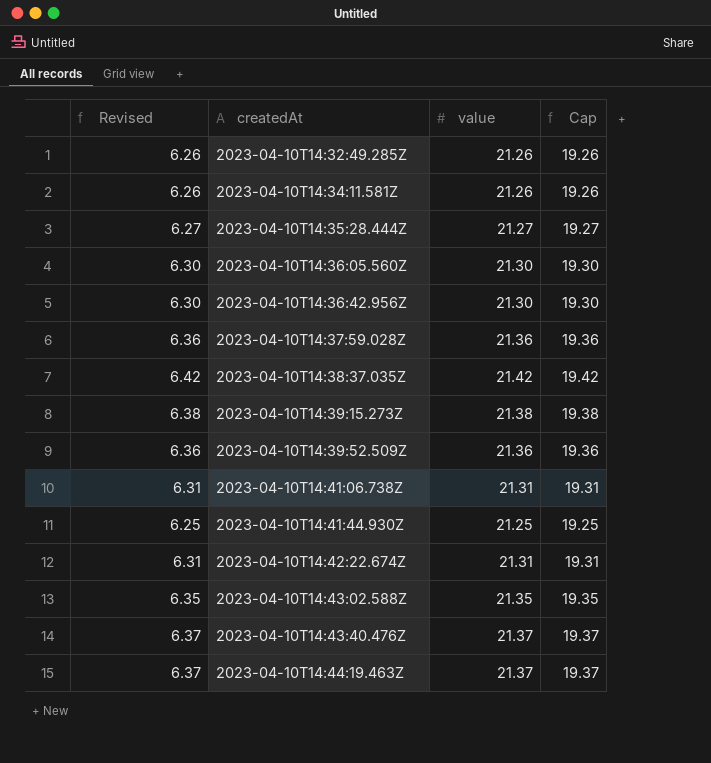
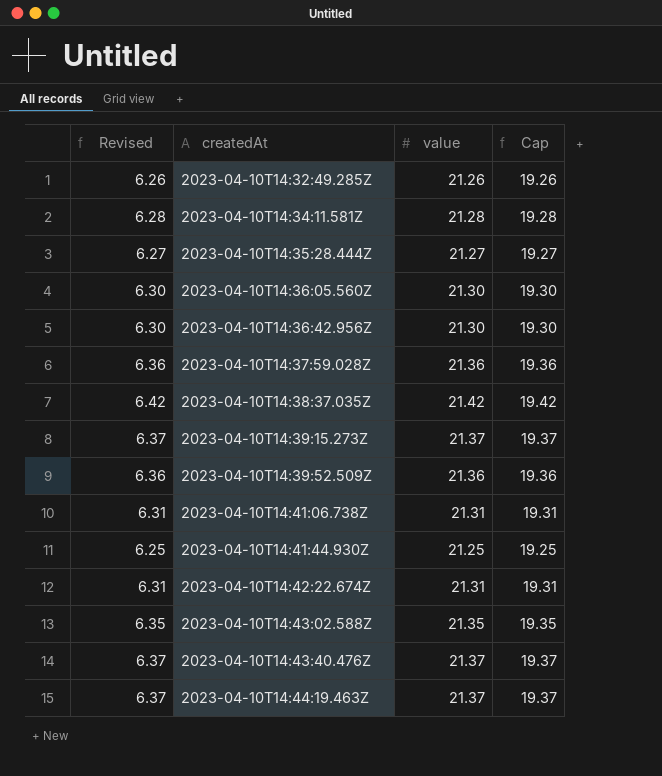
2023-04-10T14:34:11.581Z | Revised: 6.26 -> 6.28
2023-04-10T14:34:11.581Z | value: 21.26 -> 21.28
2023-04-10T14:34:11.581Z | Cap: 19.26 -> 19.28
2023-04-10T14:39:15.273Z | Revised: 6.38 -> 6.37
2023-04-10T14:39:15.273Z | value: 21.38 -> 21.37
2023-04-10T14:39:15.273Z | Cap: 19.38 -> 19.37

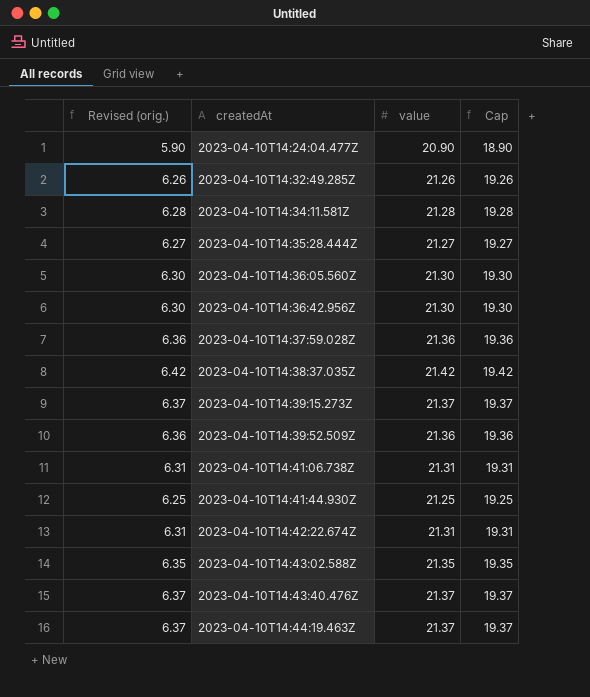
column name: Revised -> Revised (orig.)
row 2023-04-10T14:24:04.477Z: none -> 5.90 | 20.90 | 18.90

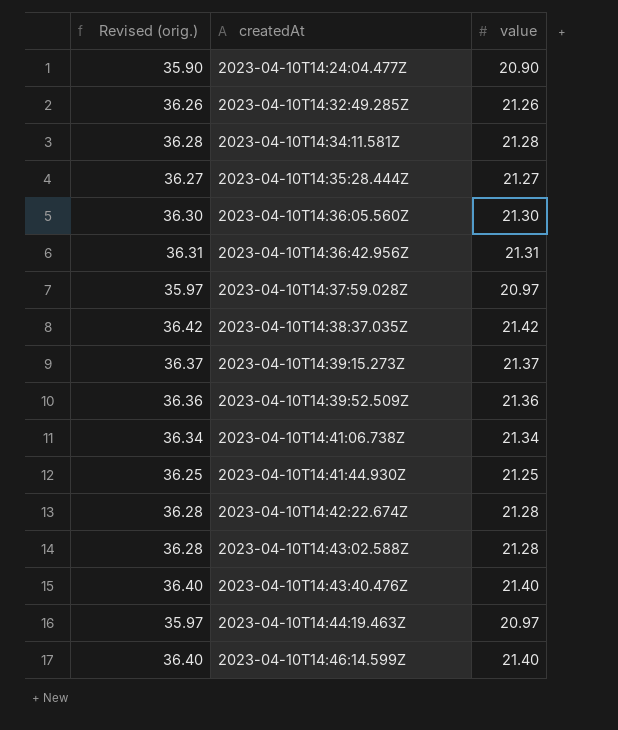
column Cap | formula: [value] - 2 -> none
column Revised (orig.) | formula: [value] - 15 -> [value] + 15
2023-04-10T14:36:42.956Z | value: 21.30 -> 21.31
2023-04-10T14:37:59.028Z | value: 21.36 -> 20.97
2023-04-10T14:41:06.738Z | value: 21.31 -> 21.34
2023-04-10T14:42:22.674Z | value: 21.31 -> 21.28
2023-04-10T14:43:02.588Z | value: 21.35 -> 21.28
2023-04-10T14:43:40.476Z | value: 21.37 -> 21.40
2023-04-10T14:44:19.463Z | value: 21.37 -> 20.97
row 2023-04-10T14:46:14.599Z: none -> 36.40 | 21.40

